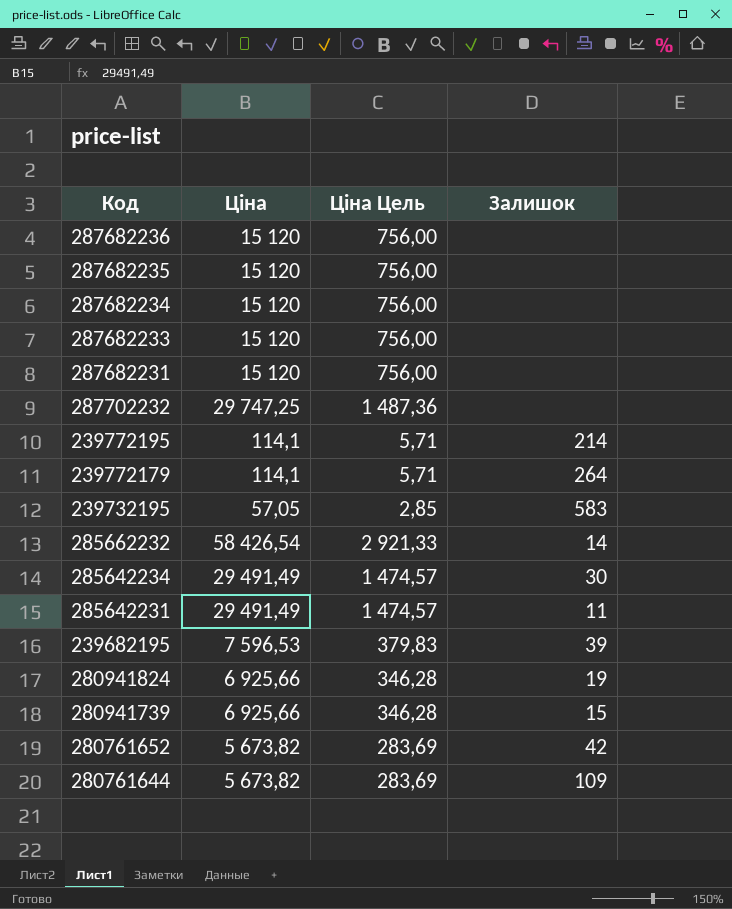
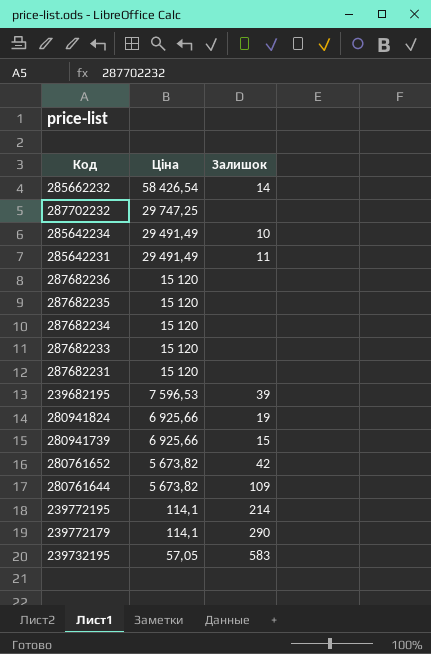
row order: none -> Ціна descending
column Ціна Цель | formula: [Ціна] * 0,05 -> none
285642234 | Залишок: 30 -> 10
239772179 | Залишок: 264 -> 290

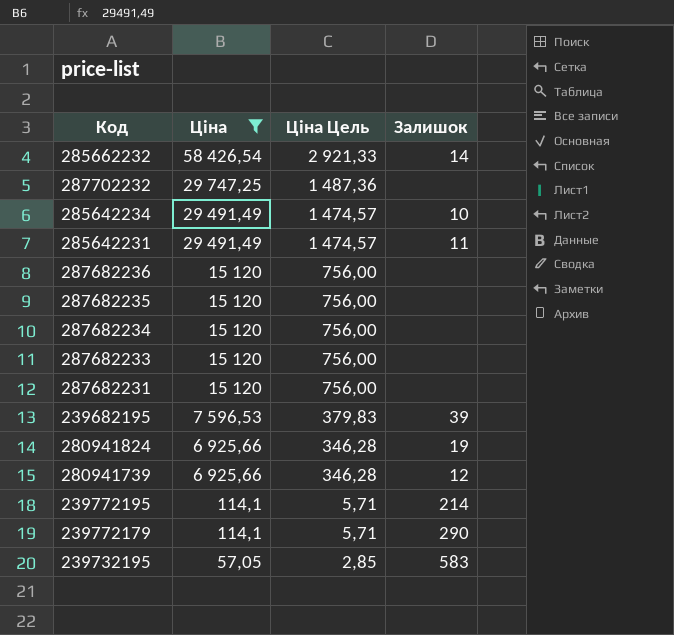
filter: none -> Ціна != 5 673,82
column Ціна Цель | formula: none -> [Ціна] * 0,05
280941739 | Залишок: 15 -> 12

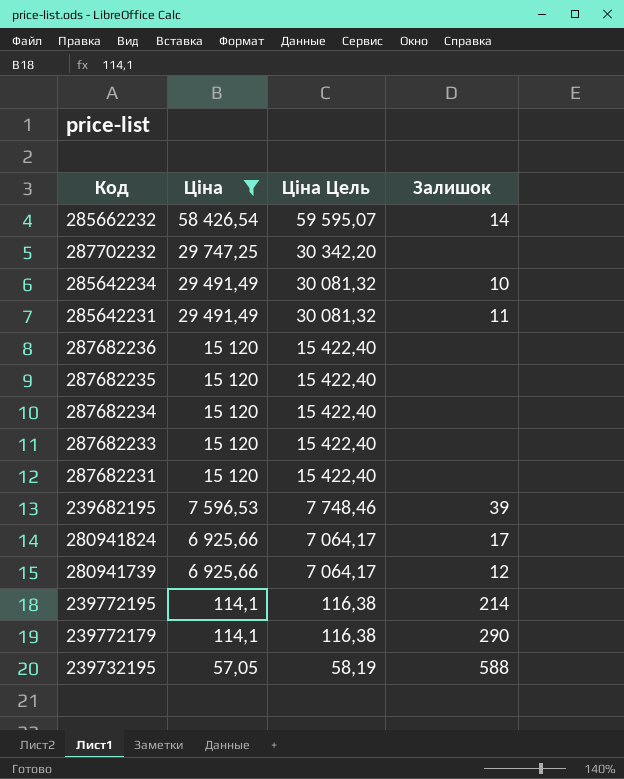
column Ціна Цель | formula: [Ціна] * 0,05 -> [Ціна] * 1,02
280941824 | Залишок: 19 -> 17
239732195 | Залишок: 583 -> 588

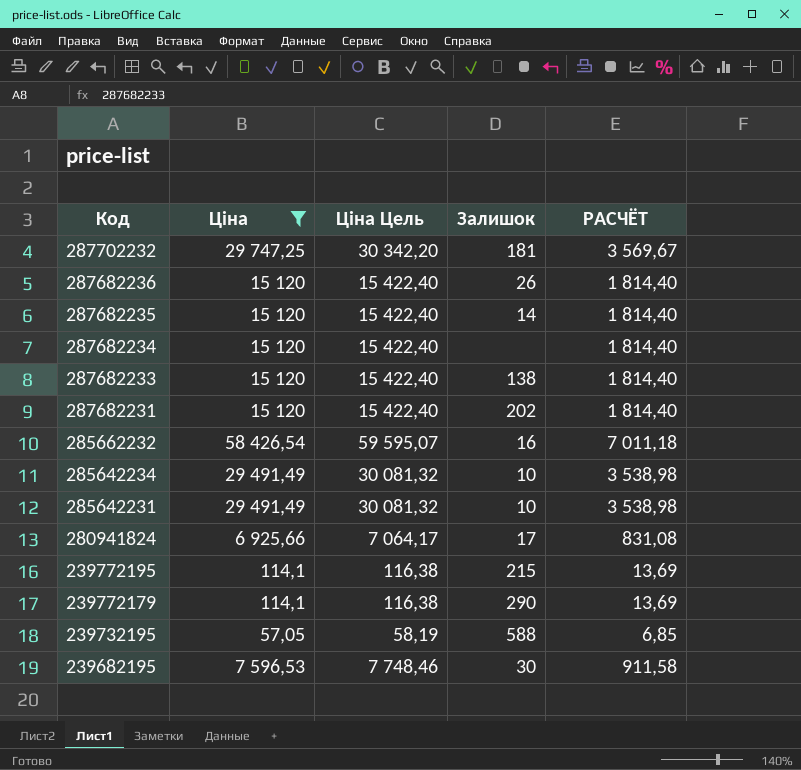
row order: Ціна descending -> Код descending
column РАСЧЁТ | formula: none -> [Ціна] * 0,12
row 280941739: 6 925,66 | 7 064,17 | 12 -> none
287702232 | Залишок: none -> 181
287682236 | Залишок: none -> 26
287682235 | Залишок: none -> 14
287682233 | Залишок: none -> 138
287682231 | Залишок: none -> 202
285662232 | Залишок: 14 -> 16
285642231 | Залишок: 11 -> 10
239772195 | Залишок: 214 -> 215
239682195 | Залишок: 39 -> 30

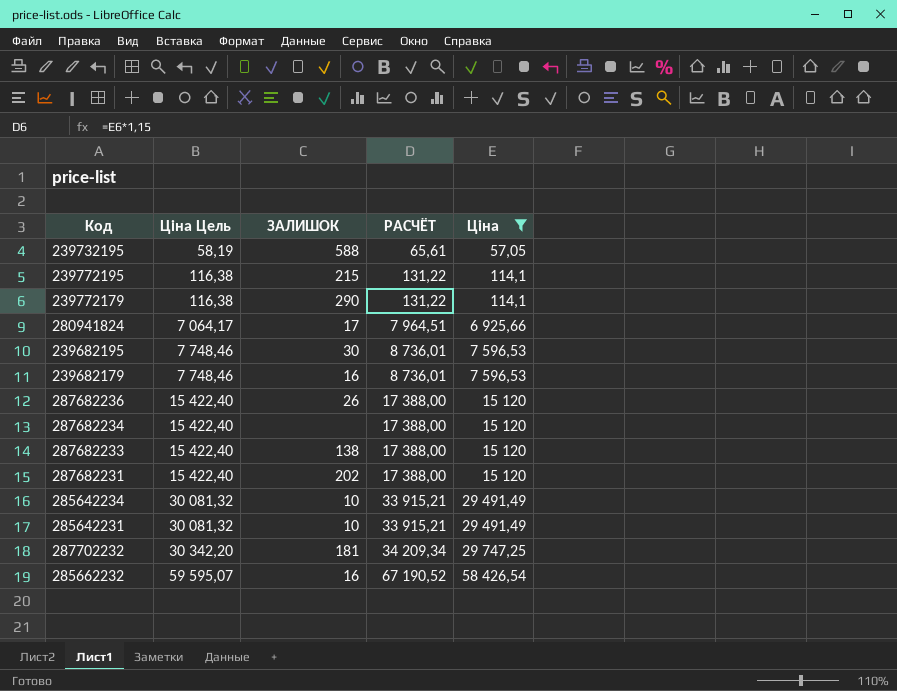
row order: Код descending -> Ціна Цель ascending
column name: Залишок -> ЗАЛИШОК
column РАСЧЁТ | formula: [Ціна] * 0,12 -> [Ціна] * 1,15
column Ціна | position: 2 -> 5
row 287682235: 15 120 | 15 422,40 | 14 | 1 814,40 -> none
row 239682179: none -> 7 748,46 | 16 | 8 736,01 | 7 596,53

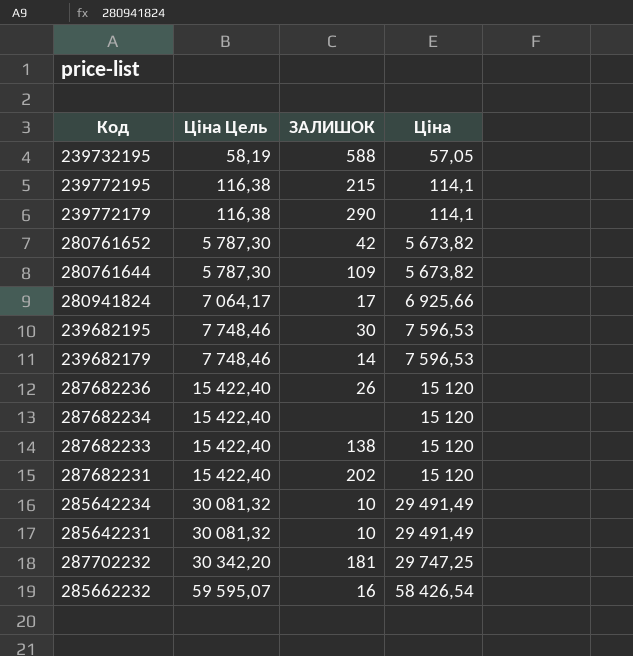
filter: Ціна != 5 673,82 -> none
column РАСЧЁТ | formula: [Ціна] * 1,15 -> none
239682179 | ЗАЛИШОК: 16 -> 14

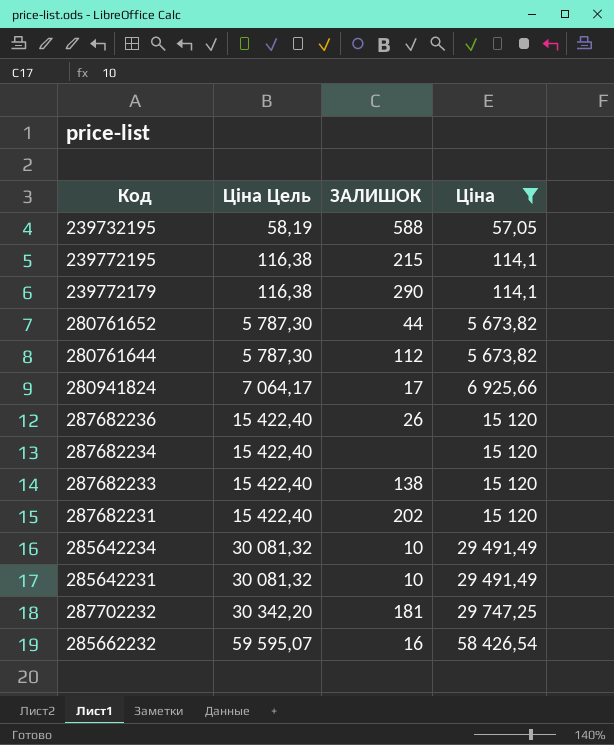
filter: none -> Ціна != 7 596,53
280761652 | ЗАЛИШОК: 42 -> 44
280761644 | ЗАЛИШОК: 109 -> 112

